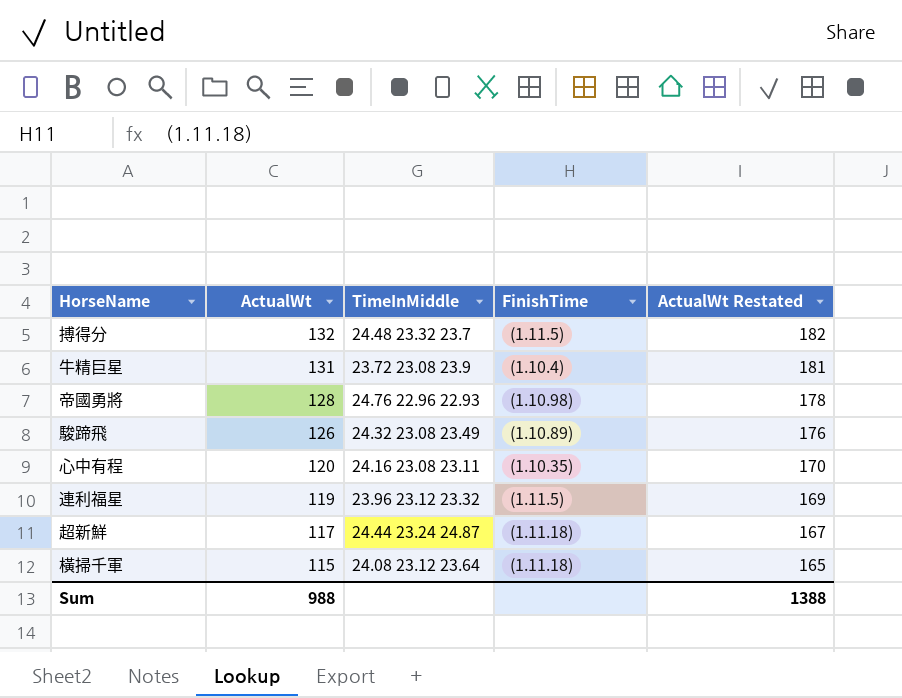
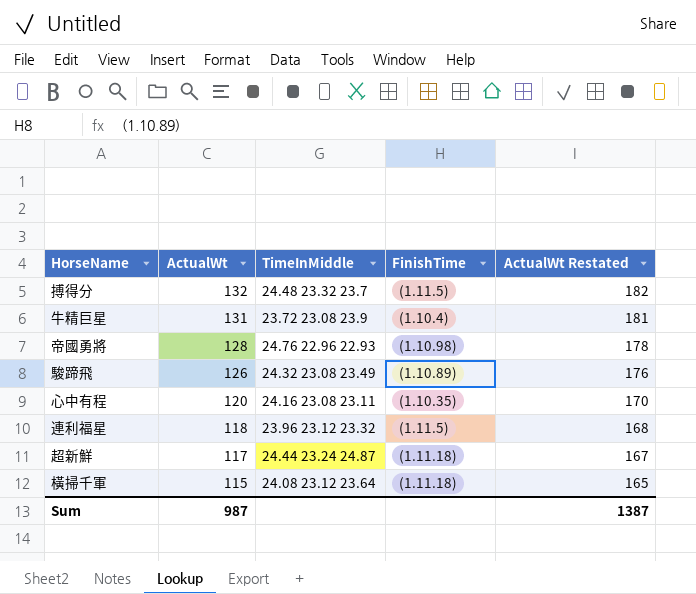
連利福星 | ActualWt: 119 -> 118
連利福星 | ActualWt Restated: 169 -> 168
Sum | ActualWt: 988 -> 987
Sum | ActualWt Restated: 1388 -> 1387

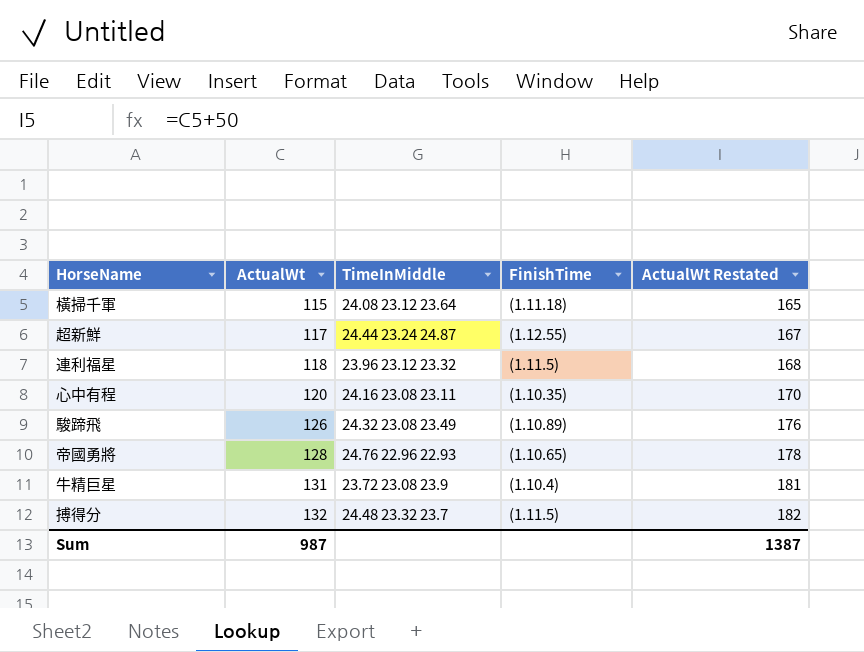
row order: ActualWt descending -> ActualWt ascending
超新鮮 | FinishTime: (1.11.18) -> (1.12.55)
帝國勇將 | FinishTime: (1.10.98) -> (1.10.65)

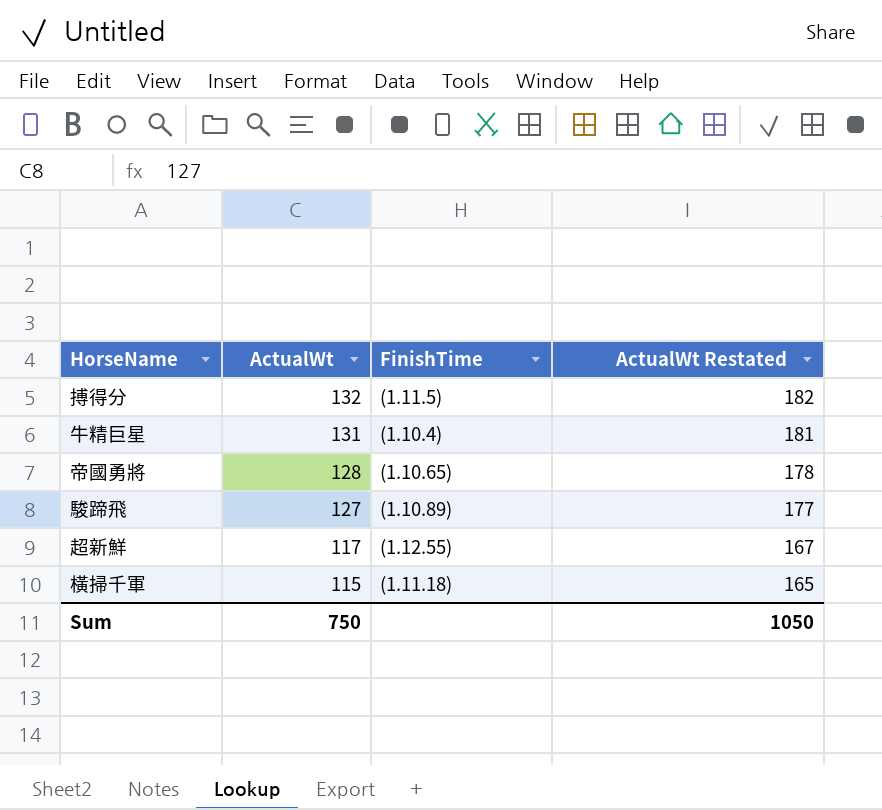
row order: ActualWt ascending -> ActualWt descending
column TimeInMiddle | position: 3 -> none
row 連利福星: 118 | 23.96 23.12 23.32 | (1.11.5) | 168 -> none
row 心中有程: 120 | 24.16 23.08 23.11 | (1.10.35) | 170 -> none
駿蹄飛 | ActualWt: 126 -> 127
駿蹄飛 | ActualWt Restated: 176 -> 177
Sum | ActualWt: 987 -> 750
Sum | ActualWt Restated: 1387 -> 1050

